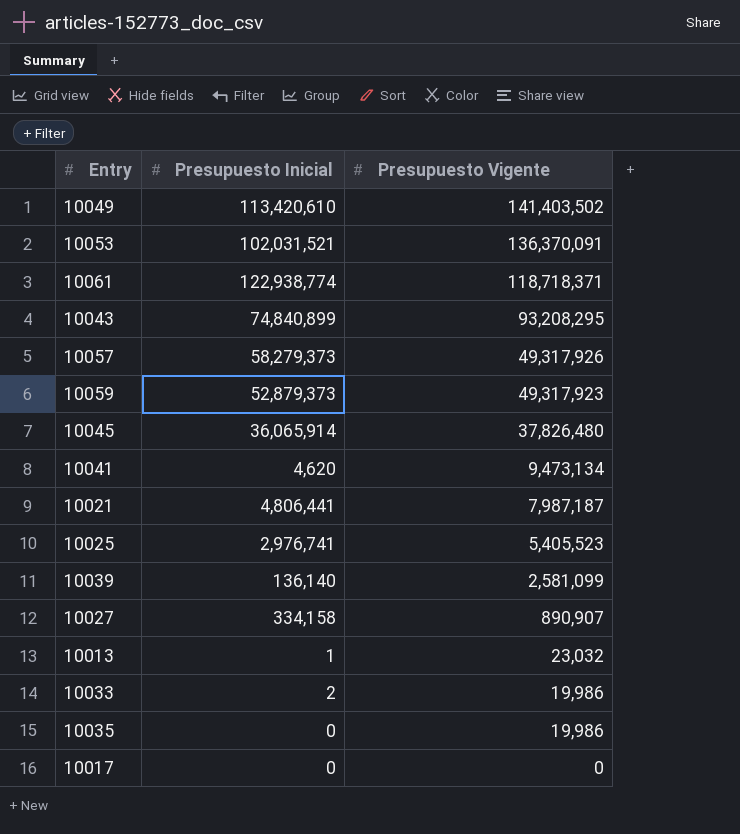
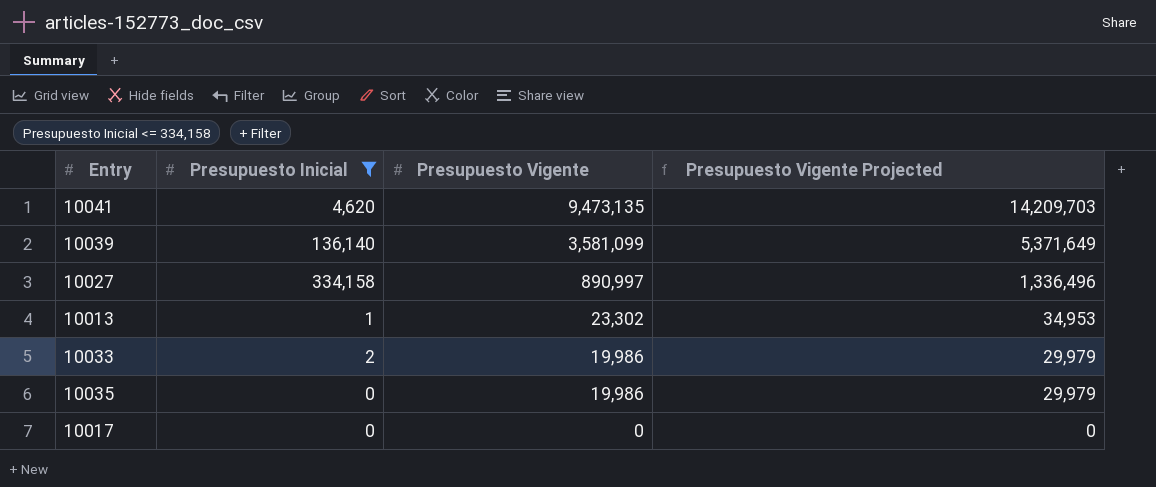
filter: none -> Presupuesto Inicial <= 334,158
column Presupuesto Vigente Projected | formula: none -> [Presupuesto Vigente] * 1.5
10041 | Presupuesto Vigente: 9,473,134 -> 9,473,135
10039 | Presupuesto Vigente: 2,581,099 -> 3,581,099
10027 | Presupuesto Vigente: 890,907 -> 890,997
10013 | Presupuesto Vigente: 23,032 -> 23,302

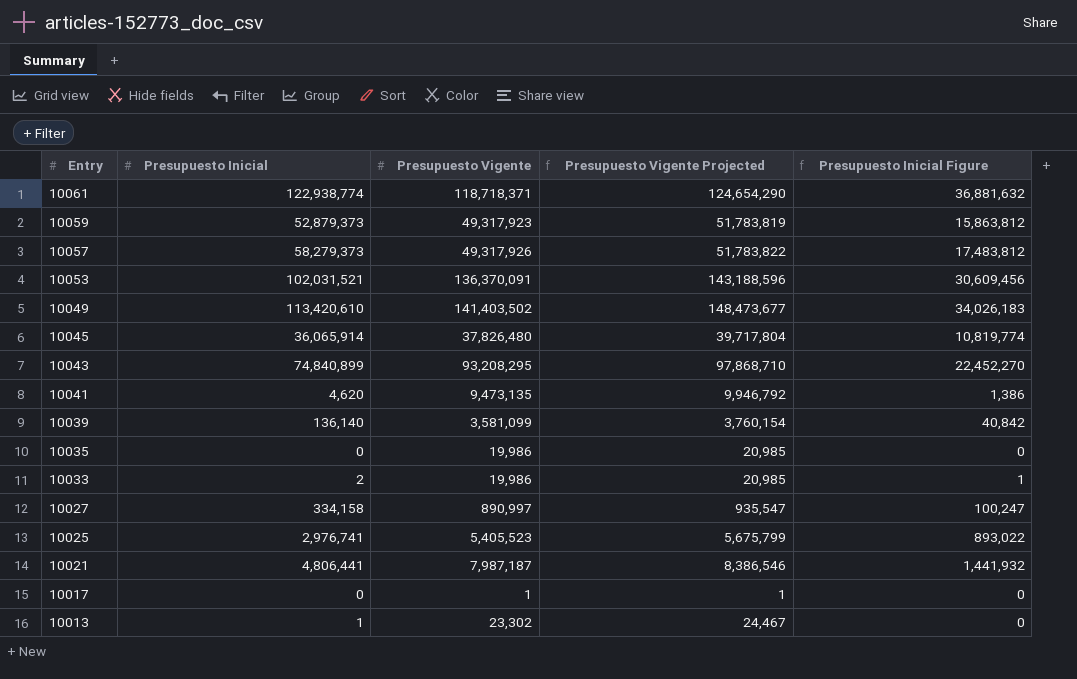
filter: Presupuesto Inicial <= 334,158 -> none
row order: Presupuesto Vigente descending -> Entry descending
column Presupuesto Vigente Projected | formula: [Presupuesto Vigente] * 1.5 -> [Presupuesto Vigente] * 1.05
column Presupuesto Inicial Figure | formula: none -> [Presupuesto Inicial] * 0.3
10017 | Presupuesto Vigente: 0 -> 1

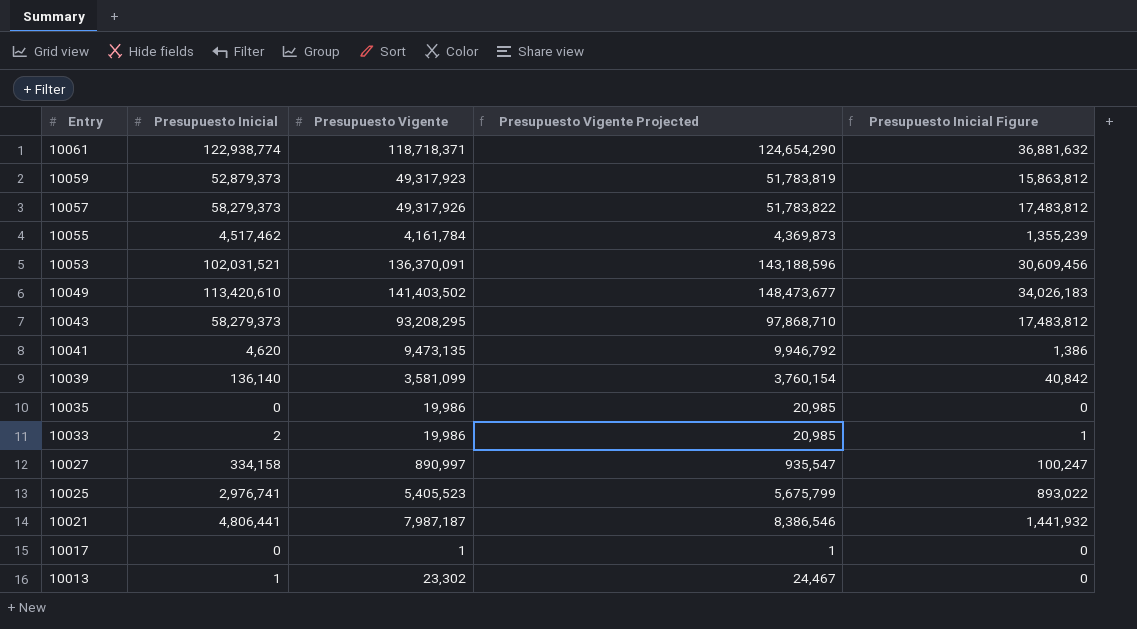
row 10045: 36,065,914 | 37,826,480 | 39,717,804 | 10,819,774 -> none
row 10055: none -> 4,517,462 | 4,161,784 | 4,369,873 | 1,355,239
10043 | Presupuesto Inicial: 74,840,899 -> 58,279,373
10043 | Presupuesto Inicial Figure: 22,452,270 -> 17,483,812

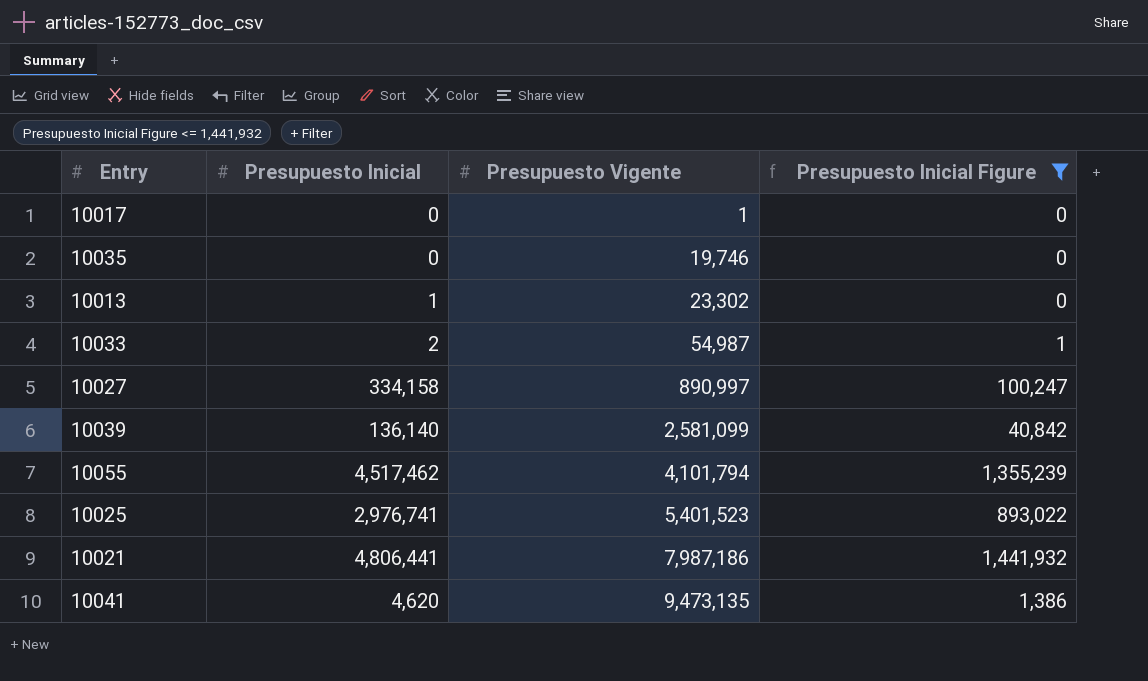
filter: none -> Presupuesto Inicial Figure <= 1,441,932
row order: Entry descending -> Presupuesto Vigente ascending
column Presupuesto Vigente Projected | formula: [Presupuesto Vigente] * 1.05 -> none
10035 | Presupuesto Vigente: 19,986 -> 19,746
10033 | Presupuesto Vigente: 19,986 -> 54,987
10039 | Presupuesto Vigente: 3,581,099 -> 2,581,099
10055 | Presupuesto Vigente: 4,161,784 -> 4,101,794
10025 | Presupuesto Vigente: 5,405,523 -> 5,401,523
10021 | Presupuesto Vigente: 7,987,187 -> 7,987,186

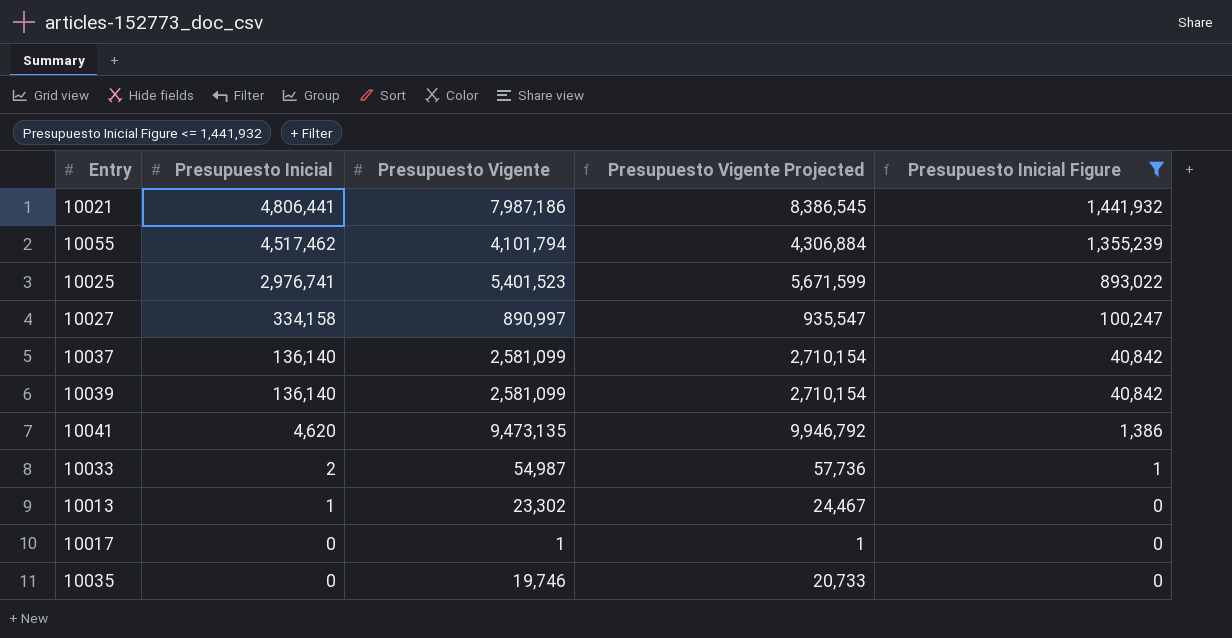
row order: Presupuesto Vigente ascending -> Presupuesto Inicial descending
column Presupuesto Vigente Projected | formula: none -> [Presupuesto Vigente] * 1.05
row 10037: none -> 136,140 | 2,581,099 | 2,710,154 | 40,842

